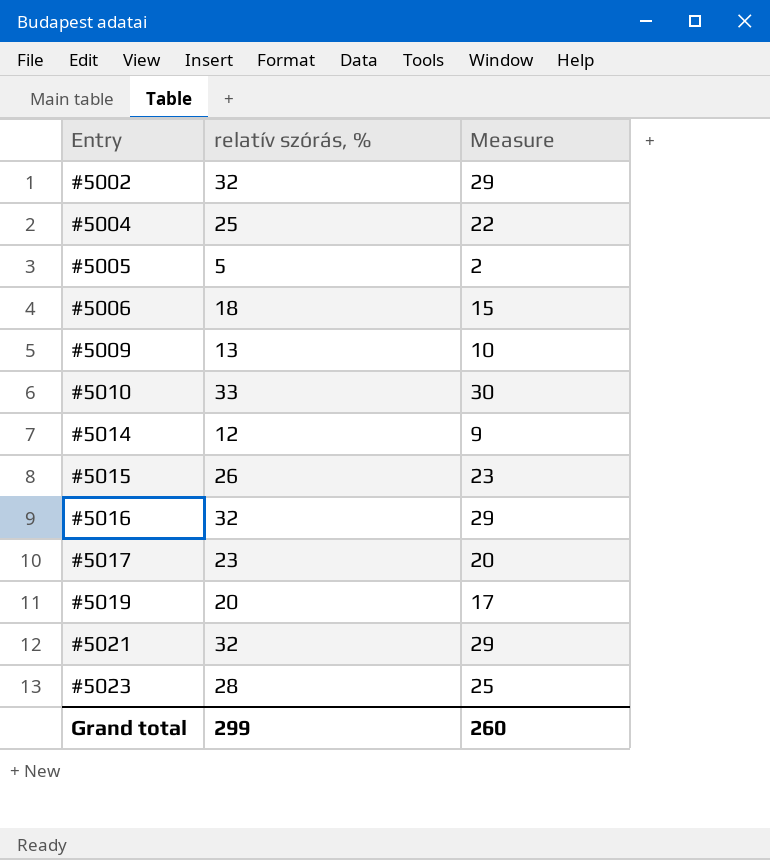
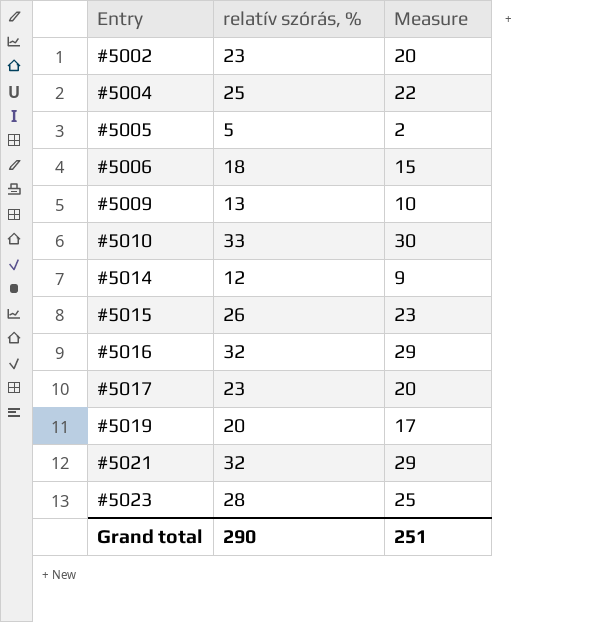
#5002 | relatív szórás, %: 32 -> 23
#5002 | Measure: 29 -> 20
Grand total | relatív szórás, %: 299 -> 290
Grand total | Measure: 260 -> 251

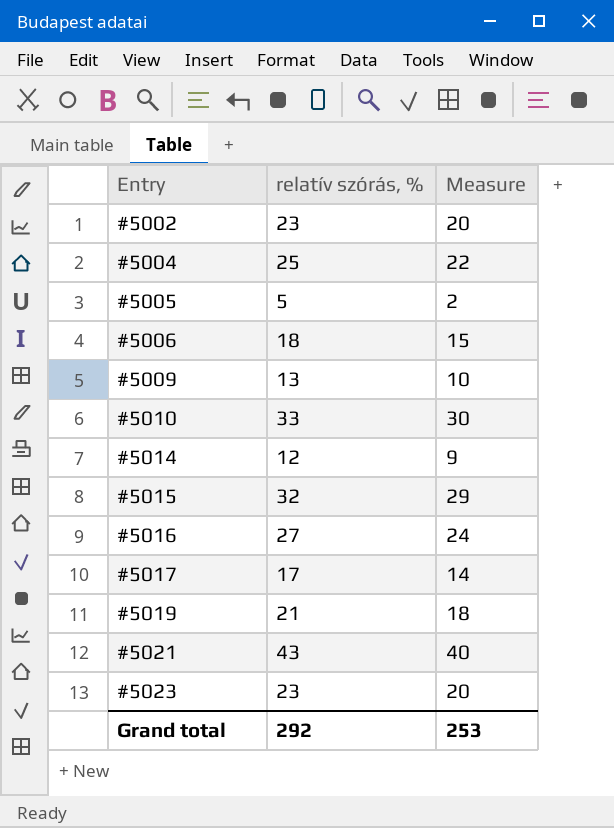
#5015 | relatív szórás, %: 26 -> 32
#5015 | Measure: 23 -> 29
#5016 | relatív szórás, %: 32 -> 27
#5016 | Measure: 29 -> 24
#5017 | relatív szórás, %: 23 -> 17
#5017 | Measure: 20 -> 14
#5019 | relatív szórás, %: 20 -> 21
#5019 | Measure: 17 -> 18
#5021 | relatív szórás, %: 32 -> 43
#5021 | Measure: 29 -> 40
#5023 | relatív szórás, %: 28 -> 23
#5023 | Measure: 25 -> 20
Grand total | relatív szórás, %: 290 -> 292
Grand total | Measure: 251 -> 253

